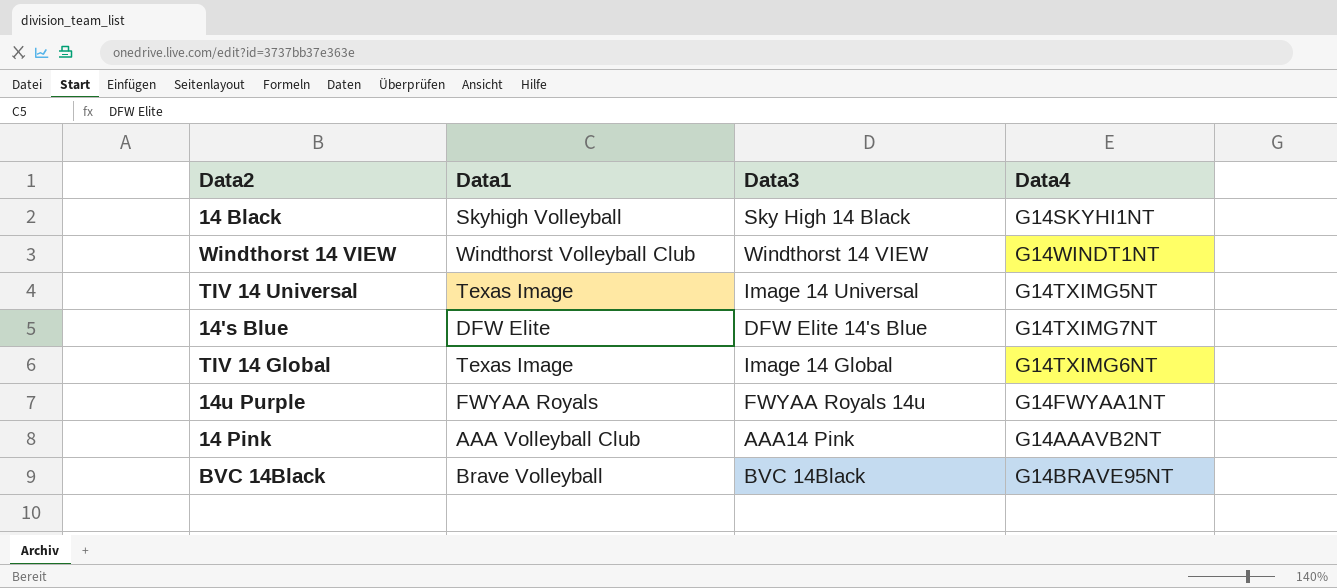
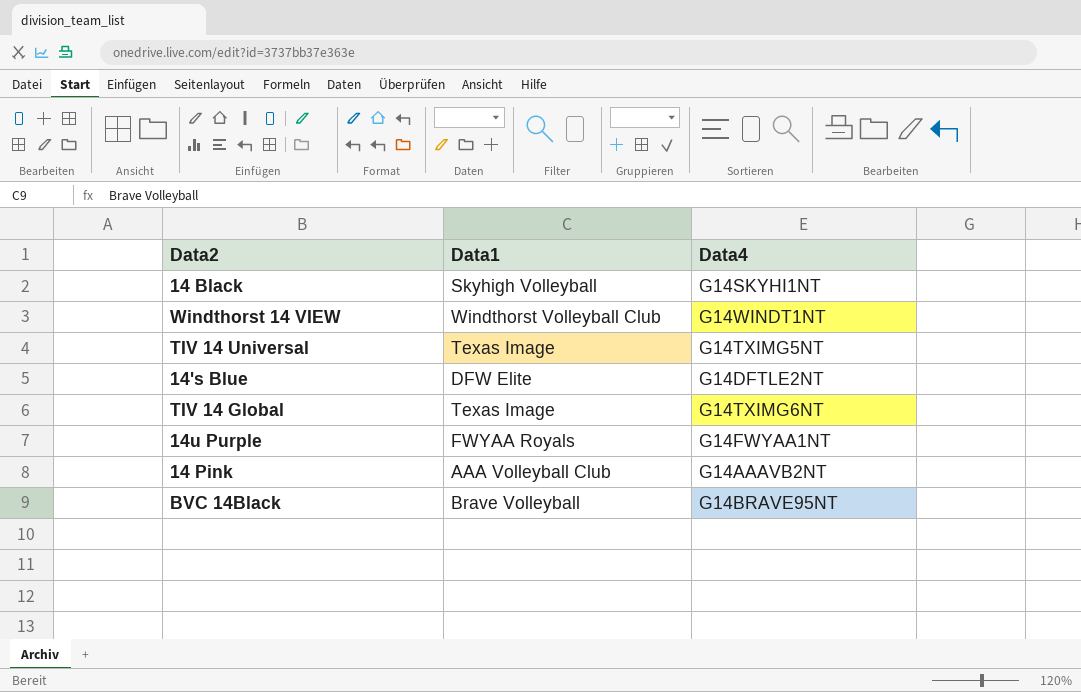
column Data3 | position: 3 -> none
14's Blue | Data4: G14TXIMG7NT -> G14DFTLE2NT

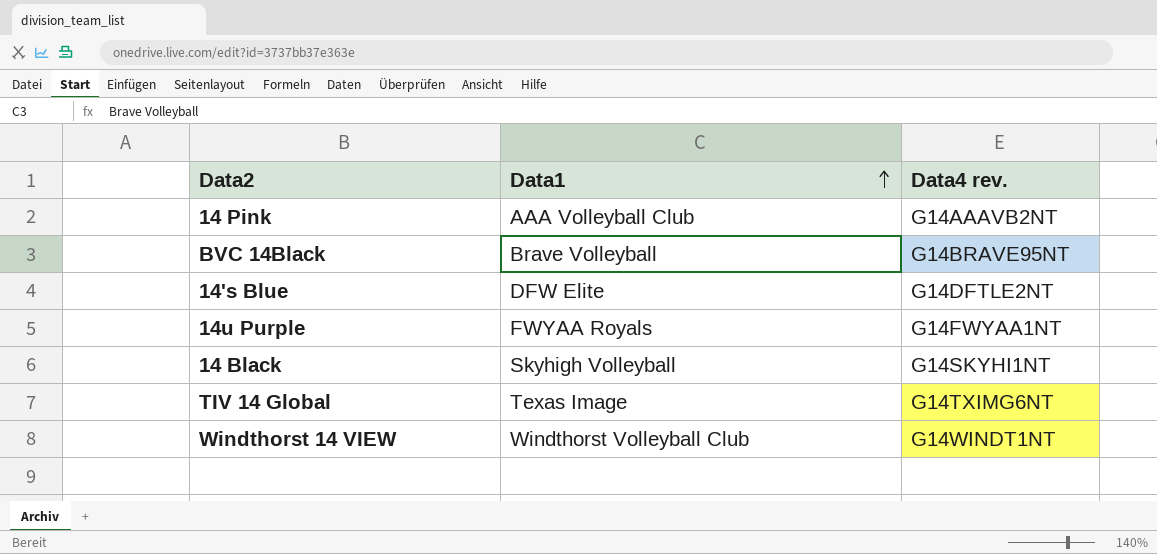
row order: none -> Data1 ascending
column name: Data4 -> Data4 rev.
row TIV 14 Universal: Texas Image | G14TXIMG5NT -> none

